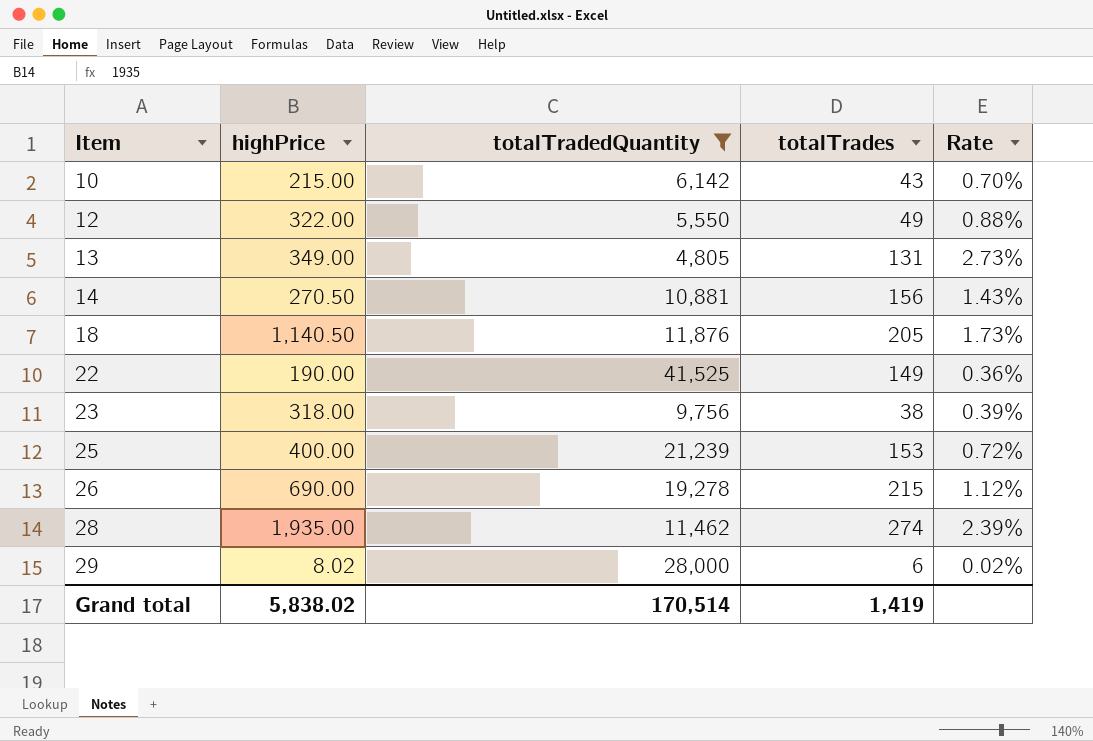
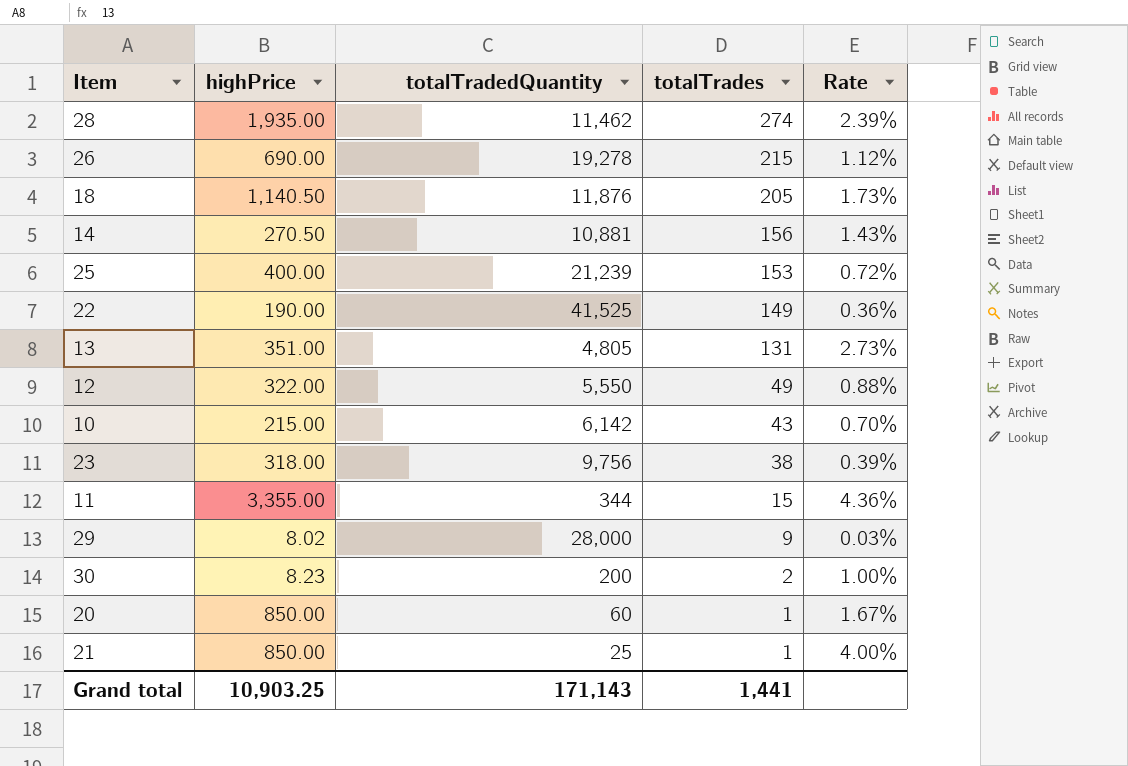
filter: totalTradedQuantity >= 4,805 -> none
row order: Item ascending -> totalTrades descending
13 | highPrice: 349.00 -> 351.00
29 | totalTrades: 6 -> 9
29 | Rate: 0.02% -> 0.03%
Grand total | highPrice: 5,838.02 -> 10,903.25
Grand total | totalTradedQuantity: 170,514 -> 171,143
Grand total | totalTrades: 1,419 -> 1,441

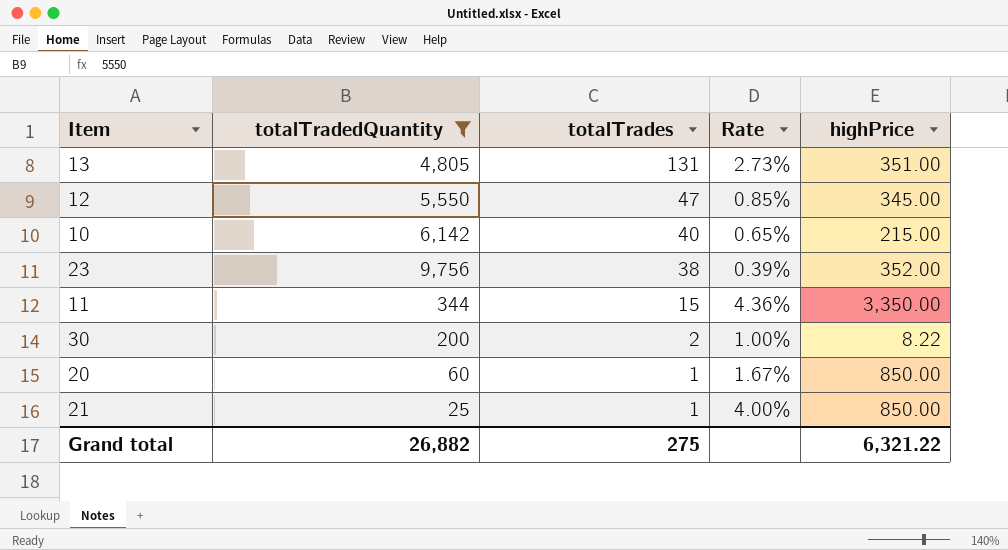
filter: none -> totalTradedQuantity <= 9,756
column highPrice | position: 2 -> 5
12 | totalTrades: 49 -> 47
12 | Rate: 0.88% -> 0.85%
12 | highPrice: 322.00 -> 345.00
10 | totalTrades: 43 -> 40
10 | Rate: 0.70% -> 0.65%
23 | highPrice: 318.00 -> 352.00
11 | highPrice: 3,355.00 -> 3,350.00
30 | highPrice: 8.23 -> 8.22
Grand total | totalTradedQuantity: 171,143 -> 26,882
Grand total | totalTrades: 1,441 -> 275
Grand total | highPrice: 10,903.25 -> 6,321.22

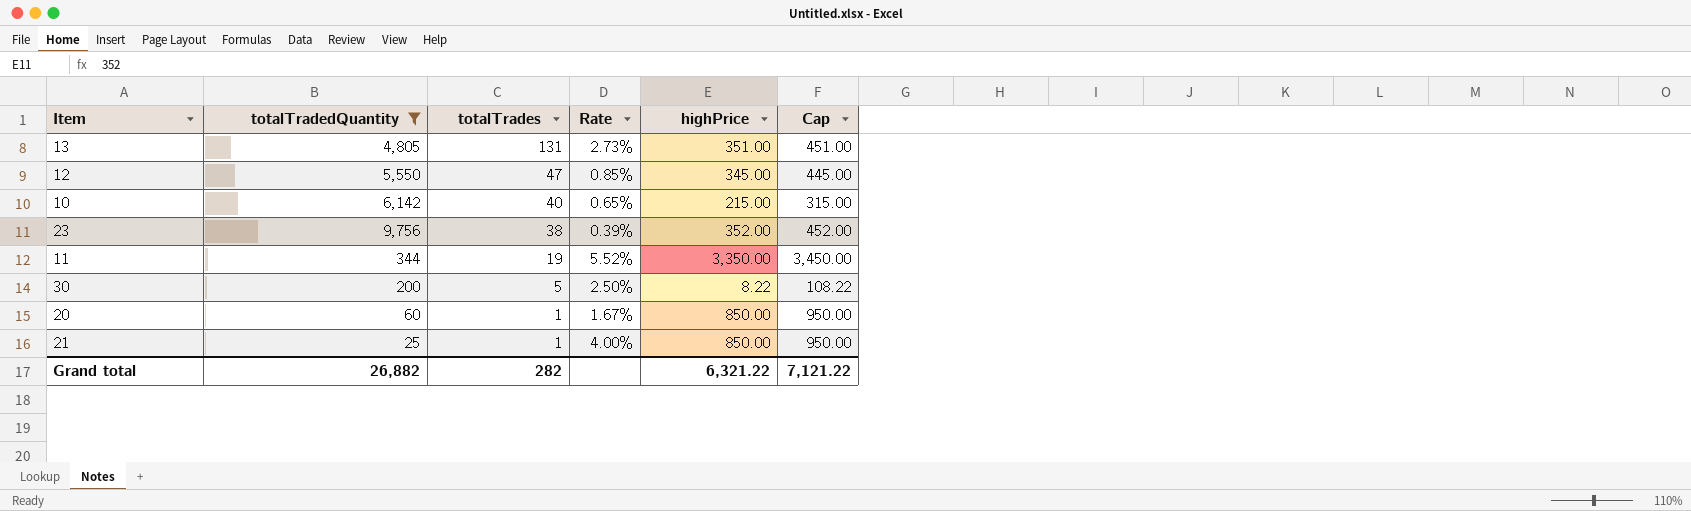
column Cap | formula: none -> [highPrice] + 100
11 | totalTrades: 15 -> 19
11 | Rate: 4.36% -> 5.52%
30 | totalTrades: 2 -> 5
30 | Rate: 1.00% -> 2.50%
Grand total | totalTrades: 275 -> 282

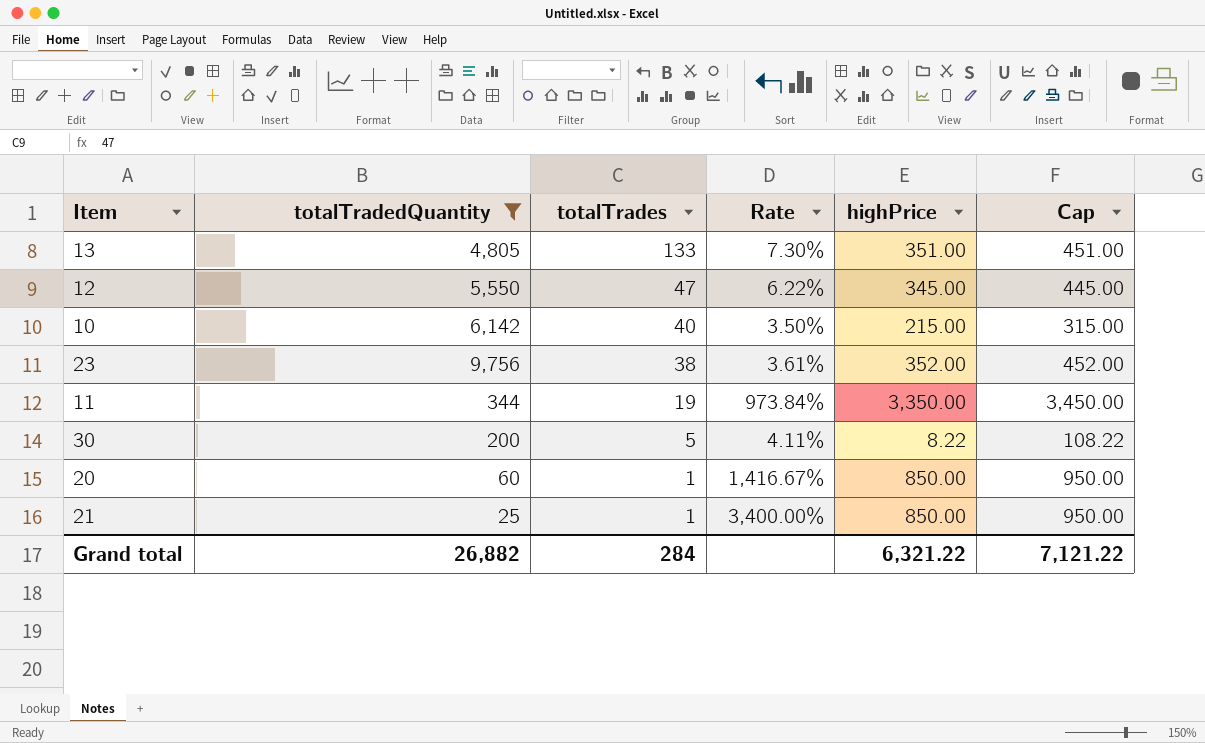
column Rate | formula: [totalTrades] / [totalTradedQuantity] -> [highPrice] / [totalTradedQuantity]
13 | totalTrades: 131 -> 133
Grand total | totalTrades: 282 -> 284

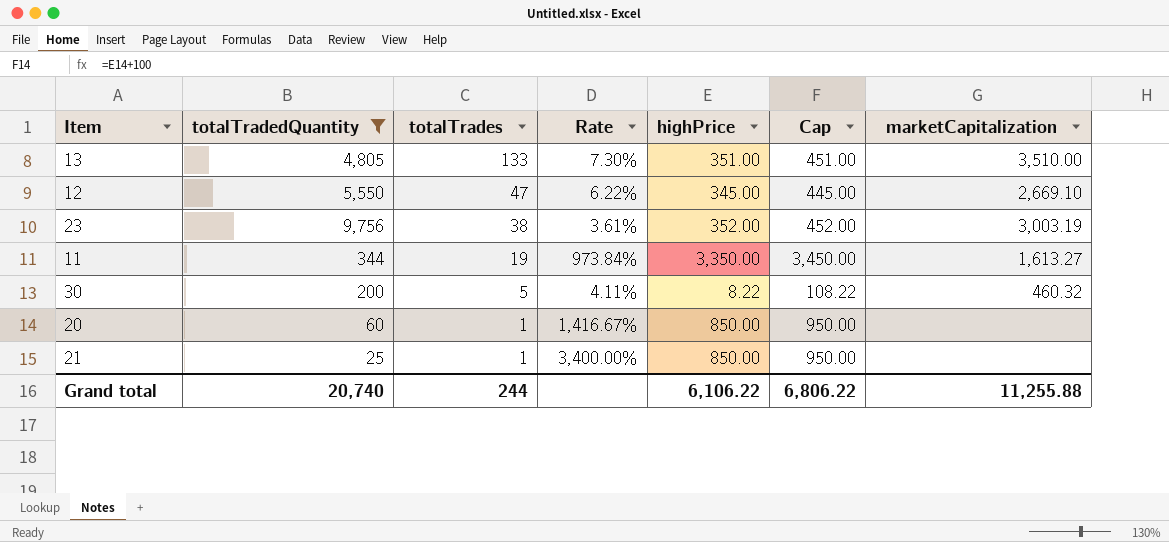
column marketCapitalization | position: none -> 7
row 10: 6,142 | 40 | 3.50% | 215.00 | 315.00 -> none
Grand total | totalTradedQuantity: 26,882 -> 20,740
Grand total | totalTrades: 284 -> 244
Grand total | highPrice: 6,321.22 -> 6,106.22
Grand total | Cap: 7,121.22 -> 6,806.22

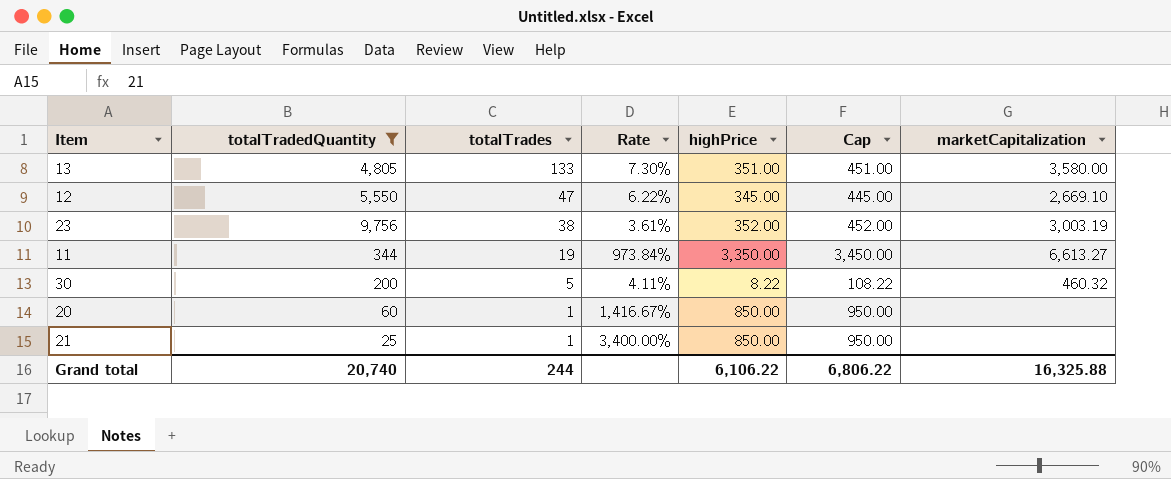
13 | marketCapitalization: 3,510.00 -> 3,580.00
11 | marketCapitalization: 1,613.27 -> 6,613.27
Grand total | marketCapitalization: 11,255.88 -> 16,325.88

